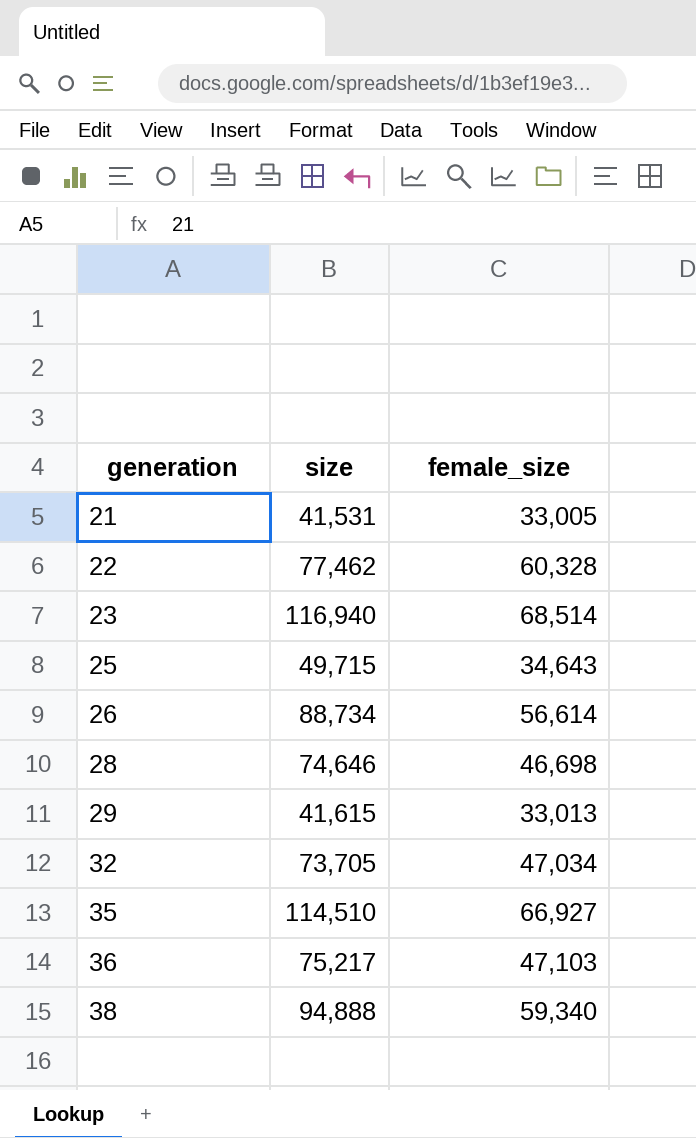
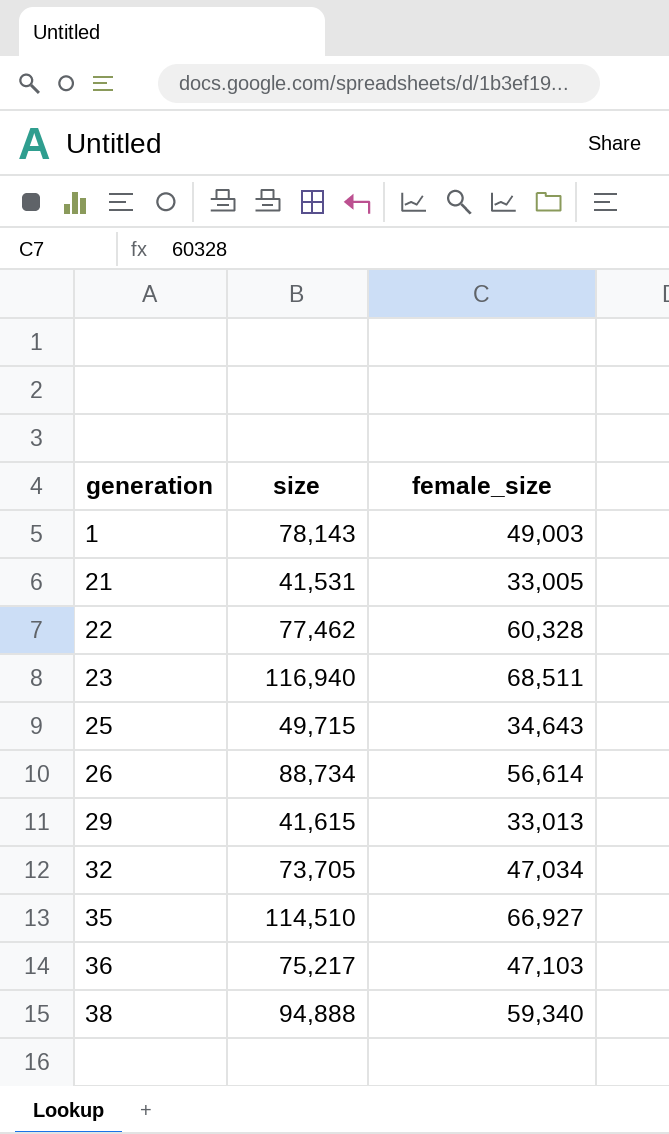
row 28: 74,646 | 46,698 -> none
row 1: none -> 78,143 | 49,003
23 | female_size: 68,514 -> 68,511

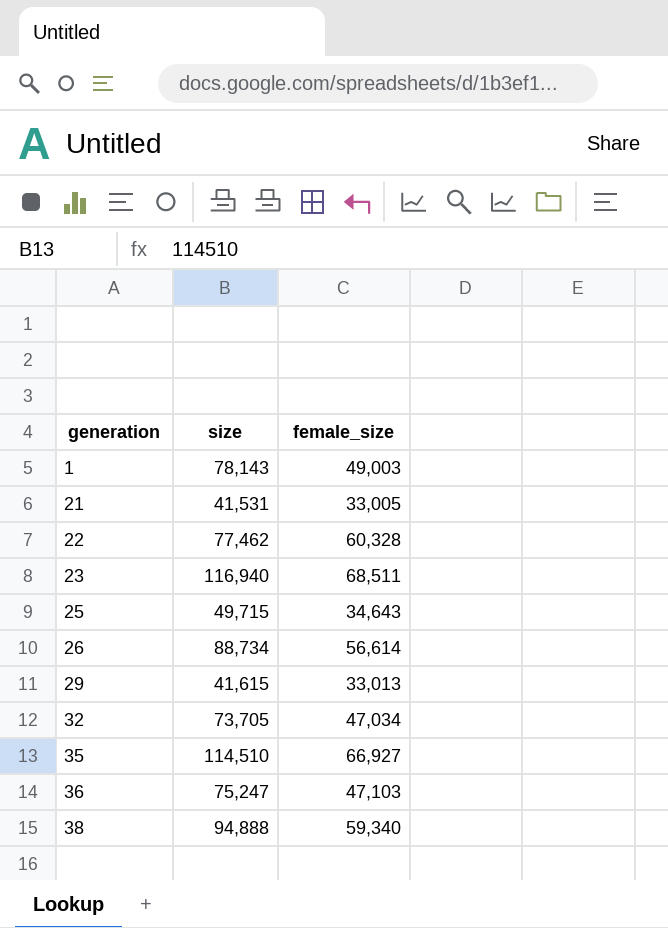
36 | size: 75,217 -> 75,247

